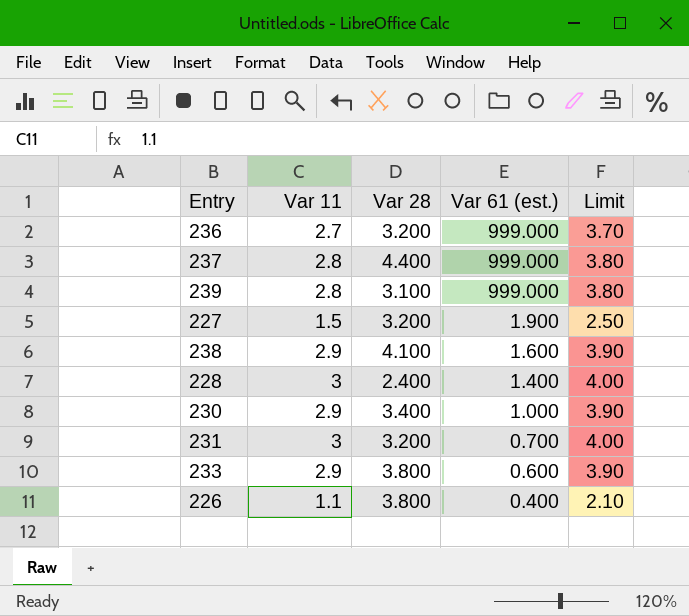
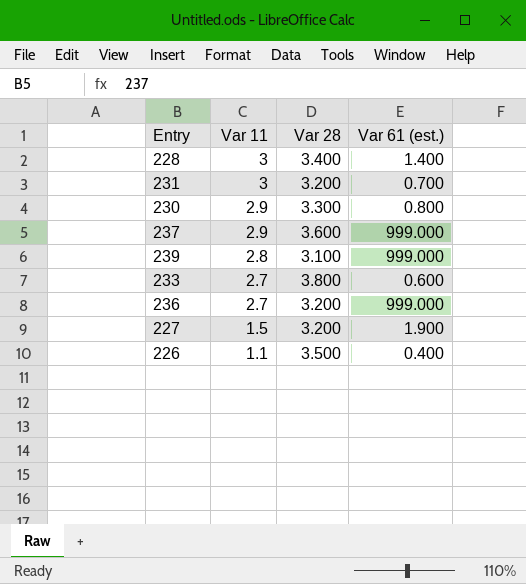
row order: Var 61 (est.) descending -> Var 11 descending
column Limit | formula: [Var 11] + 1 -> none
row 238: 2.9 | 4.100 | 1.600 | 3.90 -> none
228 | Var 28: 2.400 -> 3.400
230 | Var 28: 3.400 -> 3.300
230 | Var 61 (est.): 1.000 -> 0.800
237 | Var 11: 2.8 -> 2.9
237 | Var 28: 4.400 -> 3.600
233 | Var 11: 2.9 -> 2.7
226 | Var 28: 3.800 -> 3.500

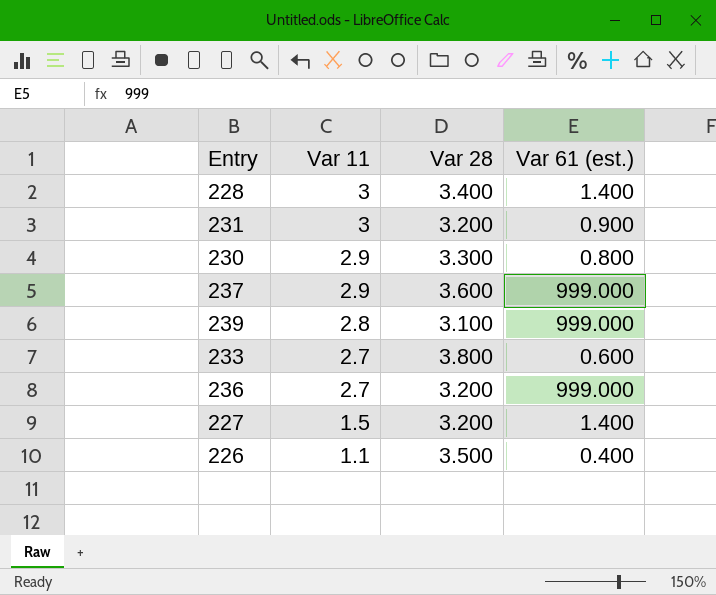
231 | Var 61 (est.): 0.700 -> 0.900
227 | Var 61 (est.): 1.900 -> 1.400

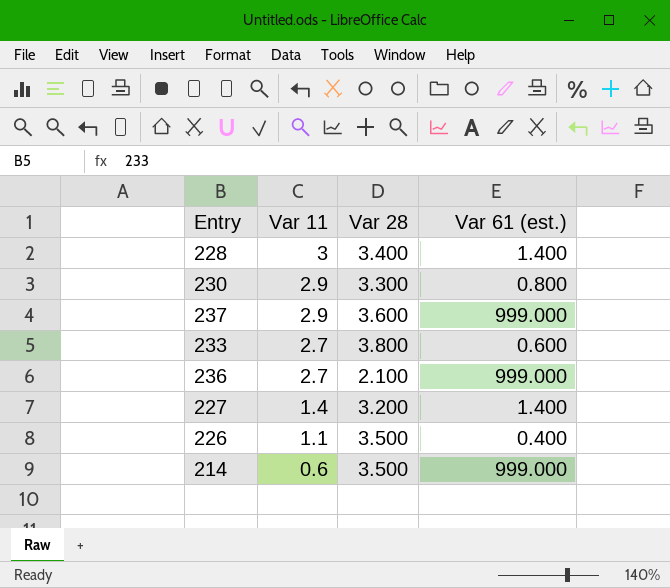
row 231: 3 | 3.200 | 0.900 -> none
row 239: 2.8 | 3.100 | 999.000 -> none
236 | Var 28: 3.200 -> 2.100
227 | Var 11: 1.5 -> 1.4
row 214: none -> 0.6 | 3.500 | 999.000

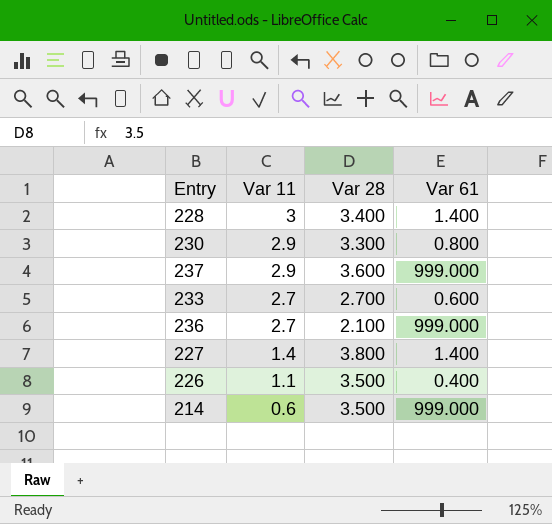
column name: Var 61 (est.) -> Var 61
233 | Var 28: 3.800 -> 2.700
227 | Var 28: 3.200 -> 3.800

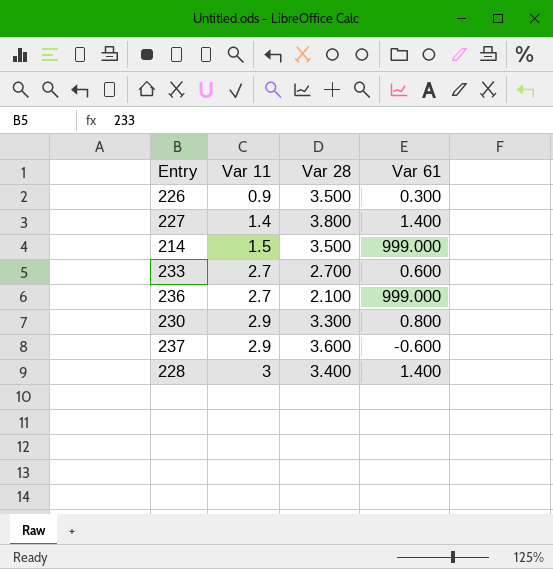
row order: Var 11 descending -> Var 11 ascending
226 | Var 11: 1.1 -> 0.9
226 | Var 61: 0.400 -> 0.300
214 | Var 11: 0.6 -> 1.5
237 | Var 61: 999.000 -> -0.600

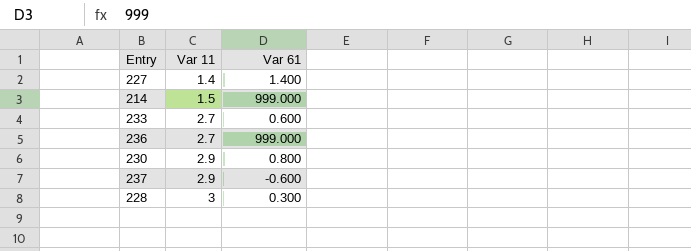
column Var 28 | position: 3 -> none
row 226: 0.9 | 3.500 | 0.300 -> none
228 | Var 61: 1.400 -> 0.300

